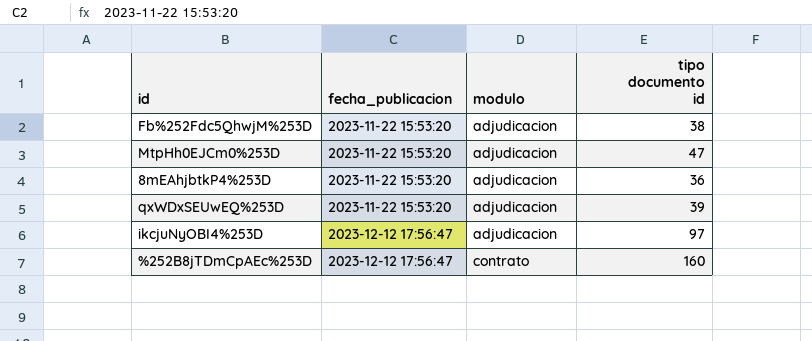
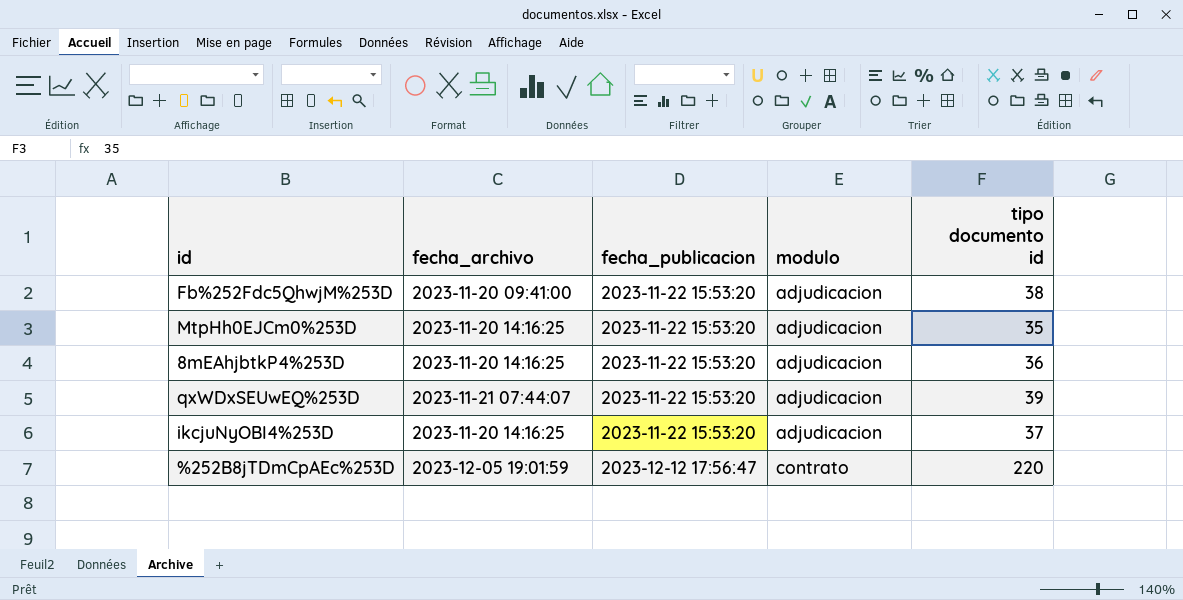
column fecha_archivo | position: none -> 2
MtpHh0EJCm0%253D | tipo documento id: 47 -> 35
ikcjuNyOBI4%253D | fecha_publicacion: 2023-12-12 17:56:47 -> 2023-11-22 15:53:20
ikcjuNyOBI4%253D | tipo documento id: 97 -> 37
%252B8jTDmCpAEc%253D | tipo documento id: 160 -> 220

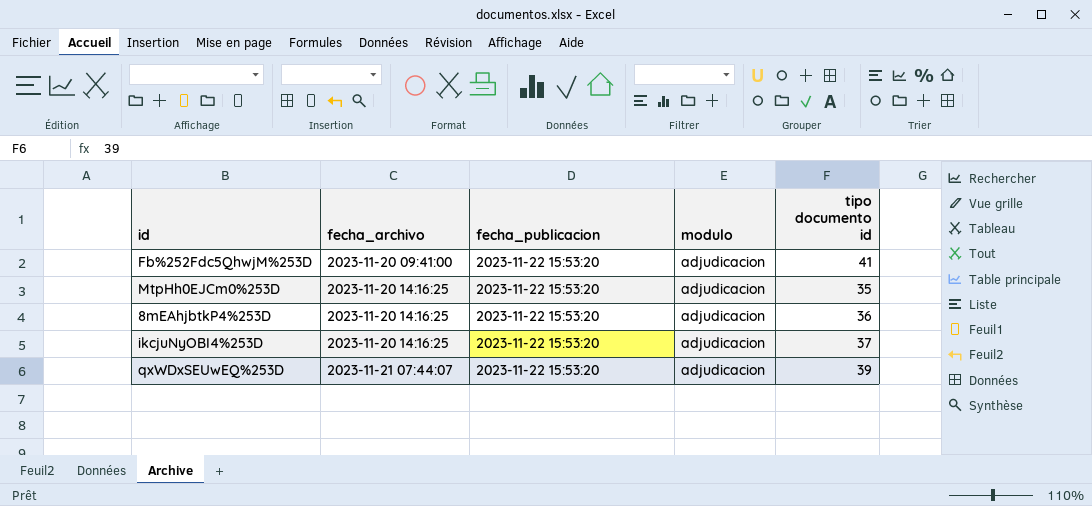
row order: fecha_publicacion ascending -> fecha_archivo ascending
row %252B8jTDmCpAEc%253D: 2023-12-05 19:01:59 | 2023-12-12 17:56:47 | contrato | 220 -> none
Fb%252Fdc5QhwjM%253D | tipo documento id: 38 -> 41

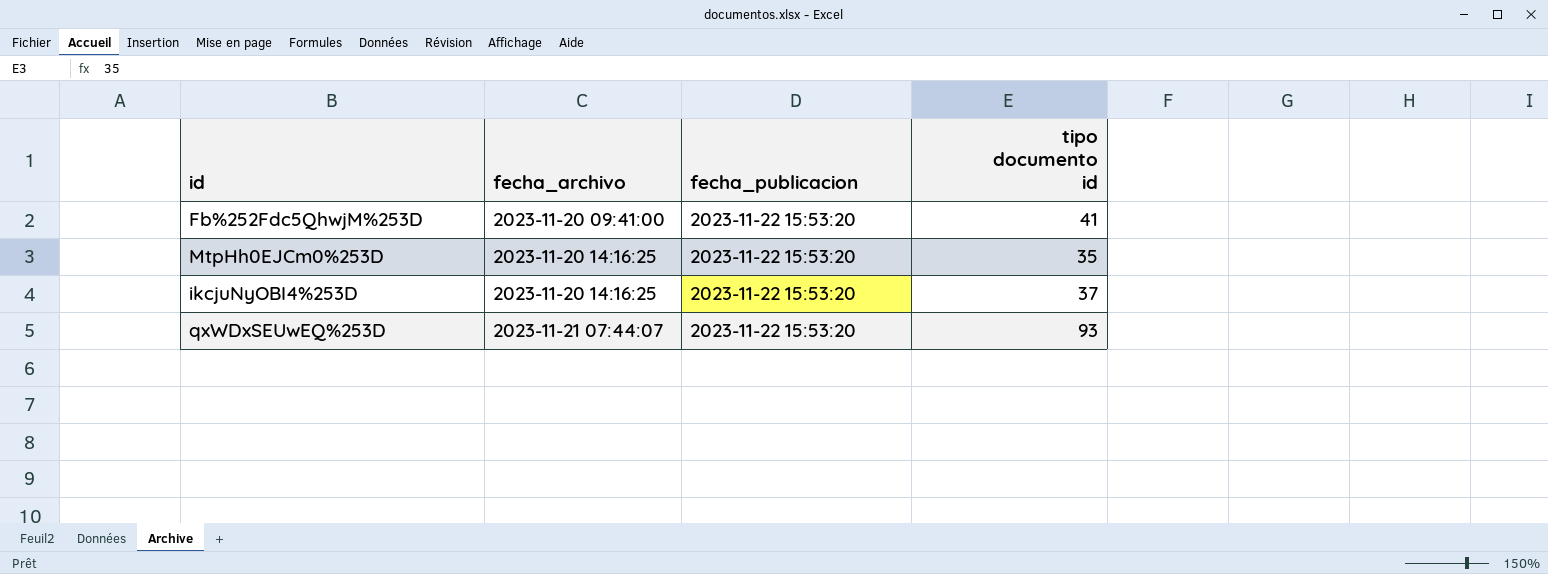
column modulo | position: 4 -> none
row 8mEAhjbtkP4%253D: 2023-11-20 14:16:25 | 2023-11-22 15:53:20 | adjudicacion | 36 -> none
qxWDxSEUwEQ%253D | tipo documento id: 39 -> 93

